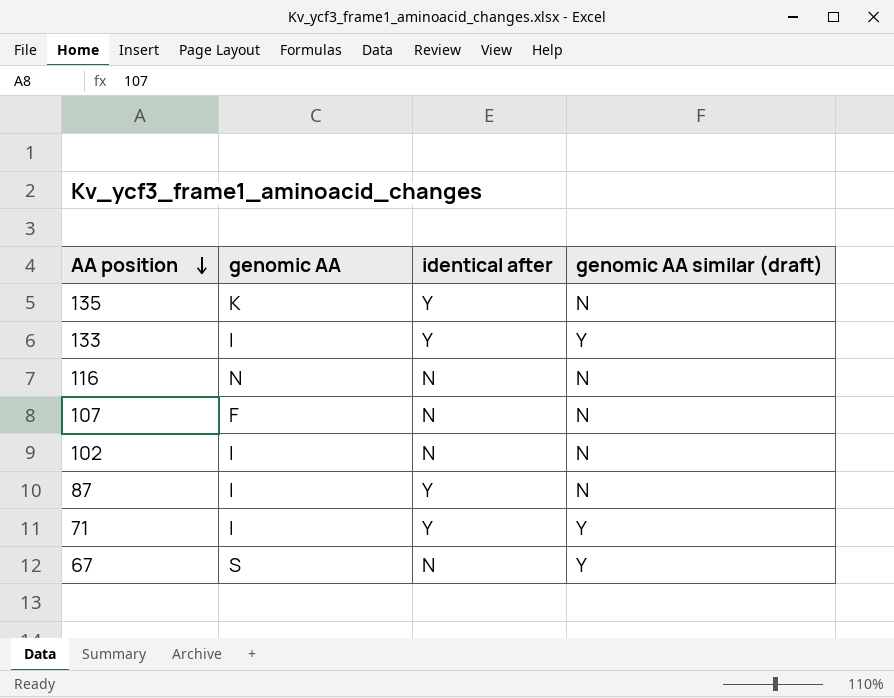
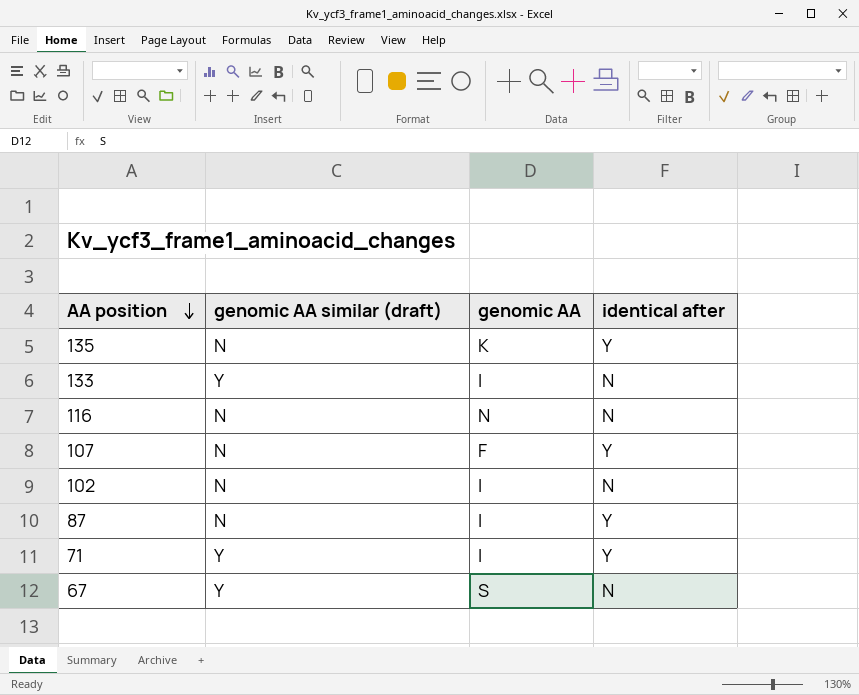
column genomic AA similar (draft) | position: 4 -> 2
133 | identical after: Y -> N
107 | identical after: N -> Y

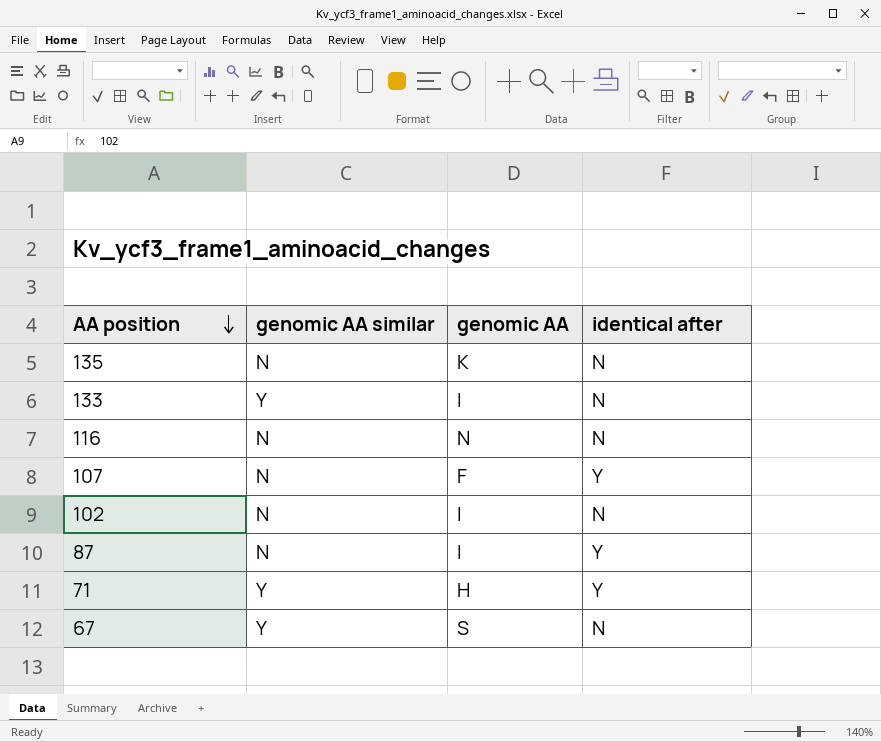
column name: genomic AA similar (draft) -> genomic AA similar
135 | identical after: Y -> N
71 | genomic AA: I -> H

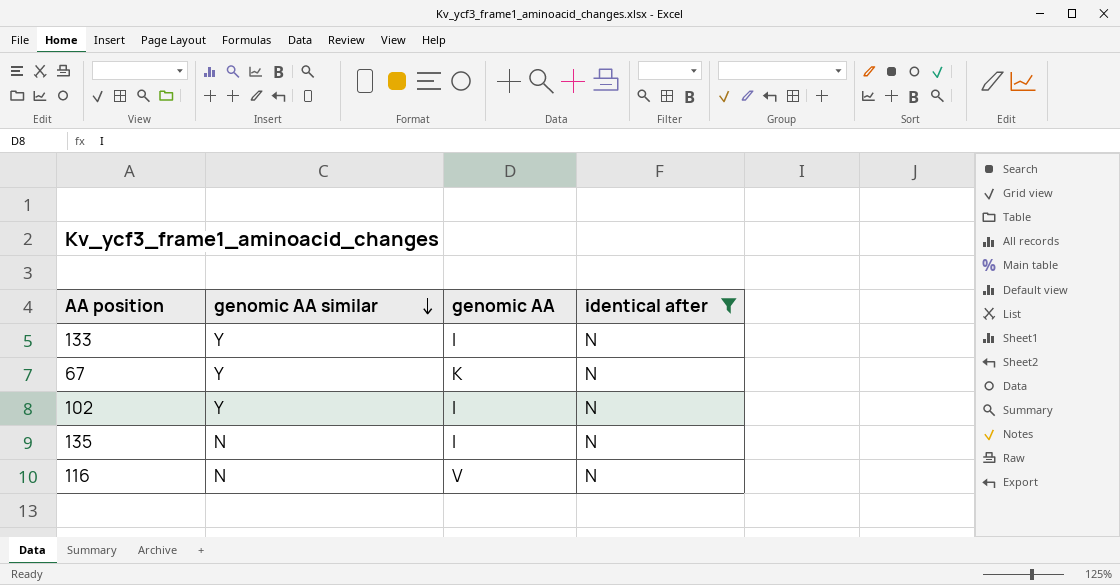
filter: none -> identical after = N
row order: AA position descending -> genomic AA similar descending
67 | genomic AA: S -> K
102 | genomic AA similar: N -> Y
135 | genomic AA: K -> I
116 | genomic AA: N -> V

